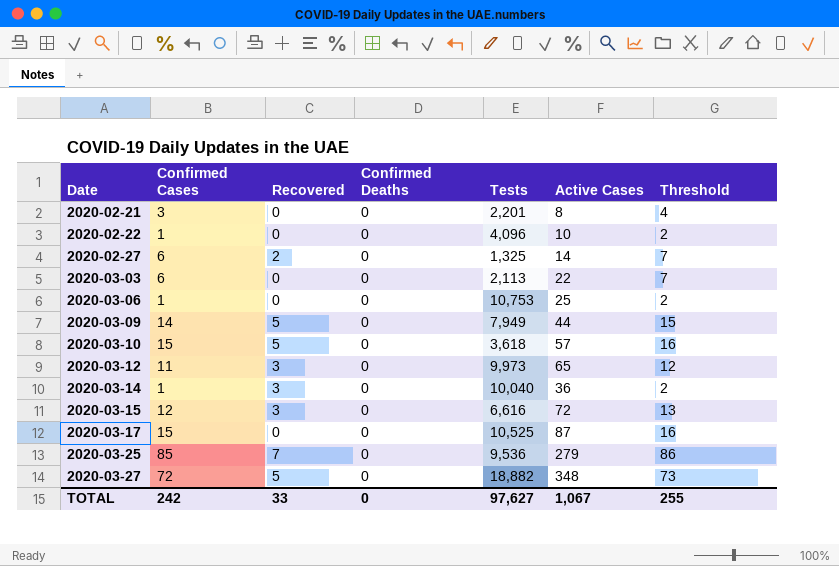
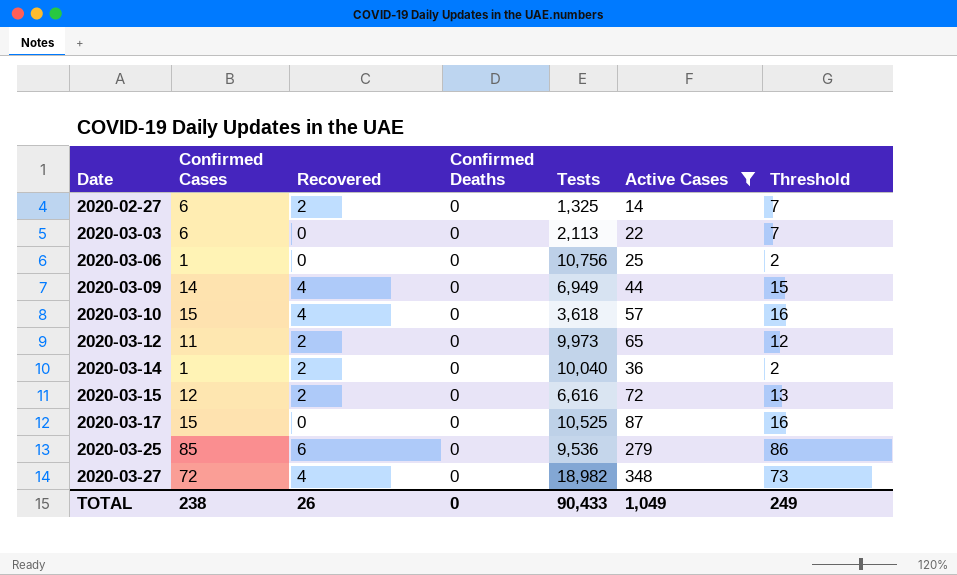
filter: none -> Active Cases >= 14
2020-03-06 | Tests: 10,753 -> 10,756
2020-03-09 | Recovered: 5 -> 4
2020-03-09 | Tests: 7,949 -> 6,949
2020-03-10 | Recovered: 5 -> 4
2020-03-12 | Recovered: 3 -> 2
2020-03-14 | Recovered: 3 -> 2
2020-03-15 | Recovered: 3 -> 2
2020-03-25 | Recovered: 7 -> 6
2020-03-27 | Recovered: 5 -> 4
2020-03-27 | Tests: 18,882 -> 18,982
TOTAL | Confirmed Cases: 242 -> 238
TOTAL | Recovered: 33 -> 26
TOTAL | Tests: 97,627 -> 90,433
TOTAL | Active Cases: 1,067 -> 1,049
TOTAL | Threshold: 255 -> 249

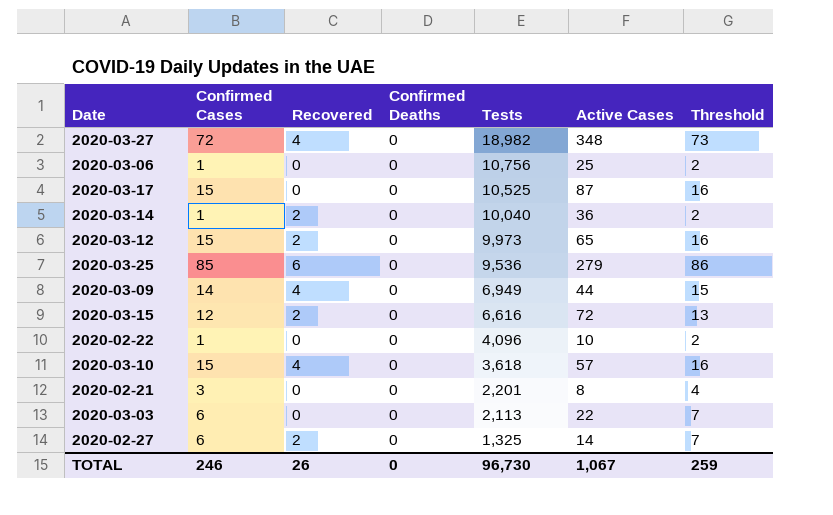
filter: Active Cases >= 14 -> none
row order: Date ascending -> Tests descending
2020-03-12 | Confirmed Cases: 11 -> 15
2020-03-12 | Threshold: 12 -> 16
TOTAL | Confirmed Cases: 238 -> 246
TOTAL | Tests: 90,433 -> 96,730
TOTAL | Active Cases: 1,049 -> 1,067
TOTAL | Threshold: 249 -> 259

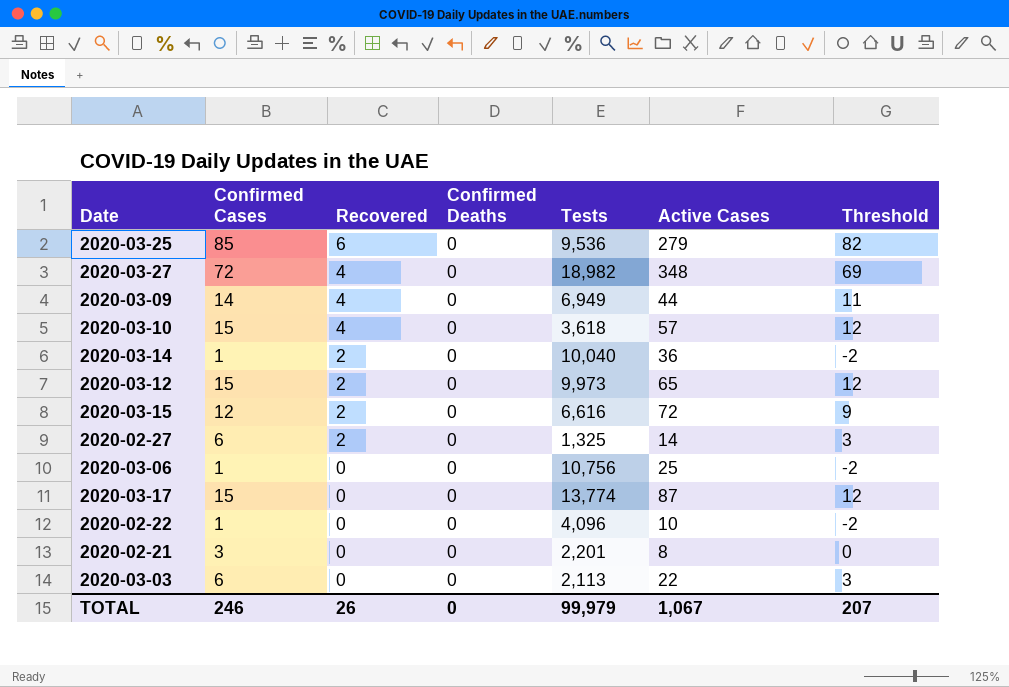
row order: Tests descending -> Recovered descending
column Threshold | formula: [Confirmed Cases] + 1 -> [Confirmed Cases] - 3
2020-03-17 | Tests: 10,525 -> 13,774
TOTAL | Tests: 96,730 -> 99,979
TOTAL | Threshold: 259 -> 207

